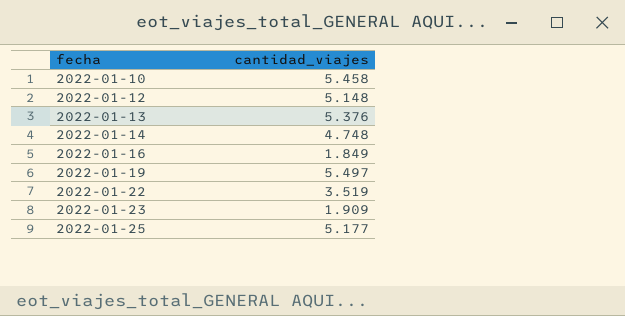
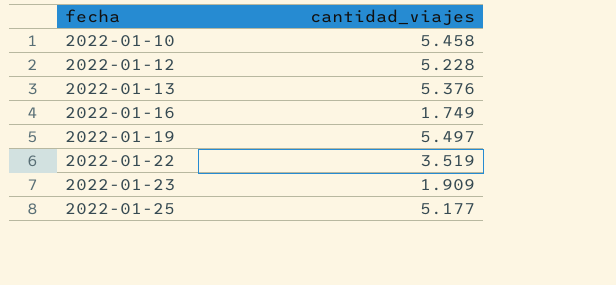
row 2022-01-14: 4.748 -> none
2022-01-12 | cantidad_viajes: 5.148 -> 5.228
2022-01-16 | cantidad_viajes: 1.849 -> 1.749

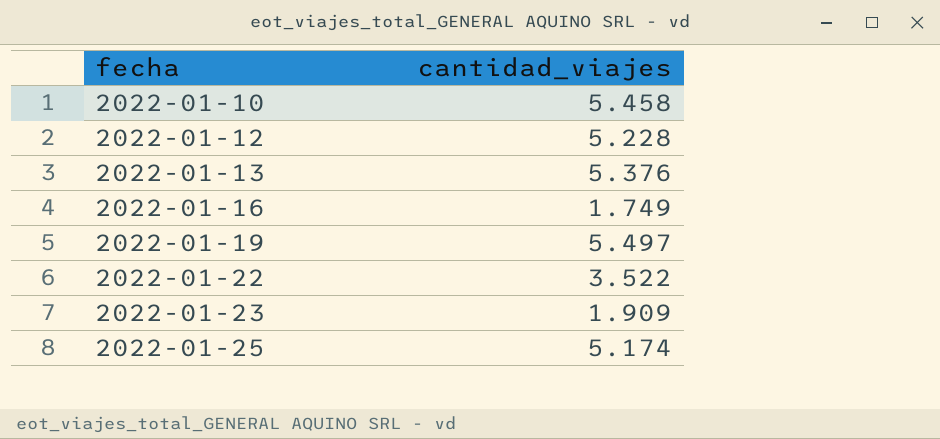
2022-01-22 | cantidad_viajes: 3.519 -> 3.522
2022-01-25 | cantidad_viajes: 5.177 -> 5.174

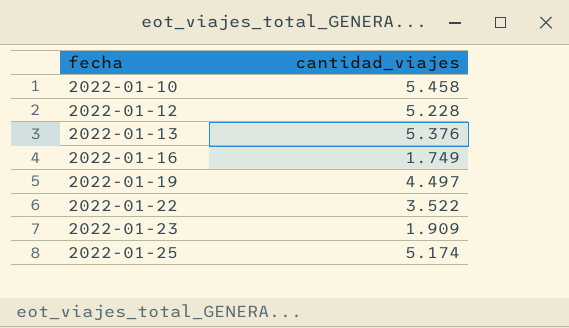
2022-01-19 | cantidad_viajes: 5.497 -> 4.497

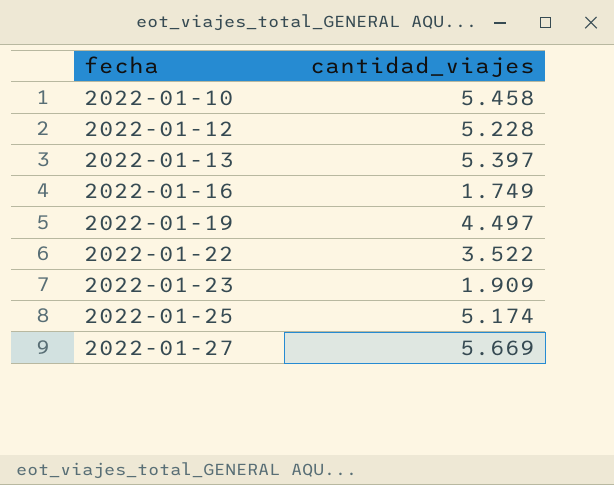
2022-01-13 | cantidad_viajes: 5.376 -> 5.397
row 2022-01-27: none -> 5.669

